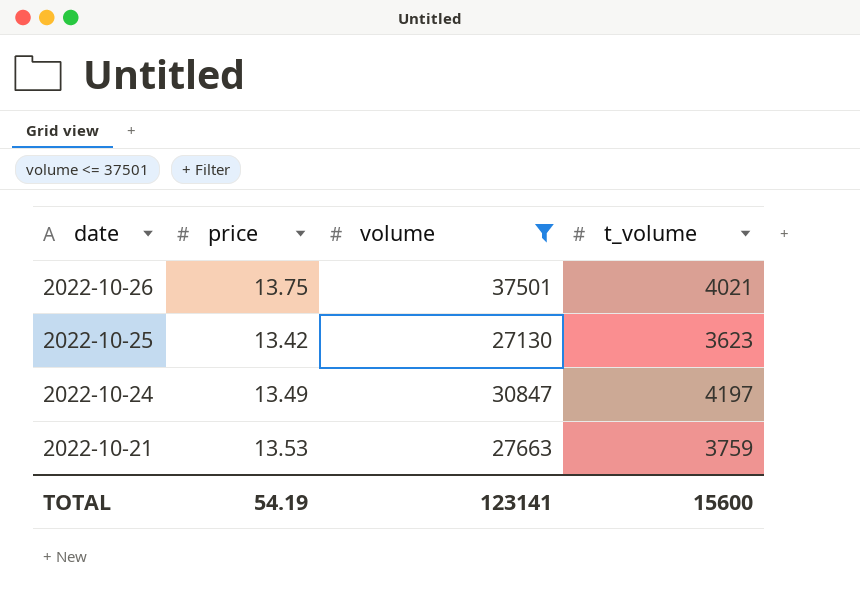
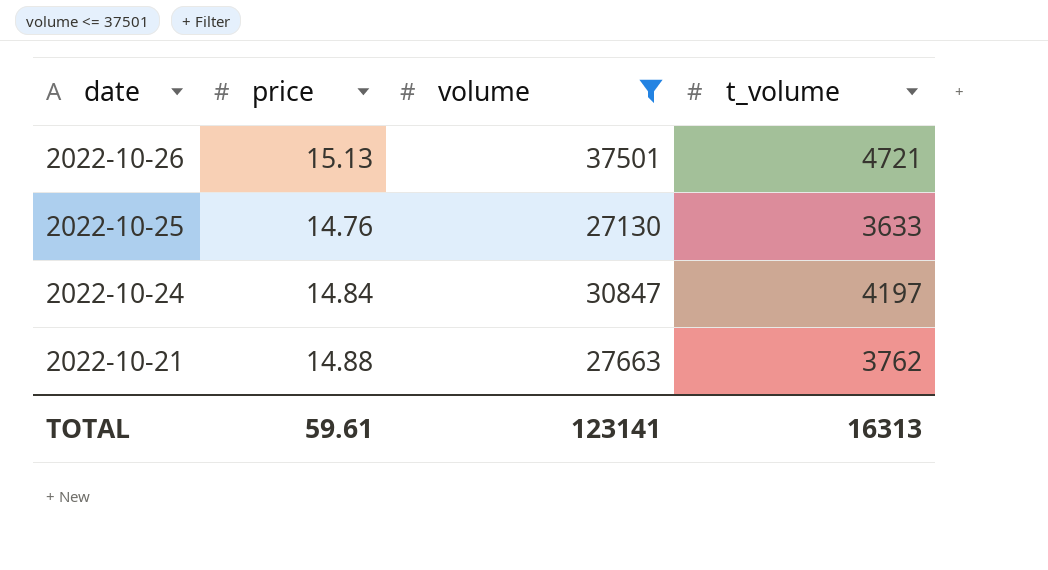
2022-10-26 | price: 13.75 -> 15.13
2022-10-26 | t_volume: 4021 -> 4721
2022-10-25 | price: 13.42 -> 14.76
2022-10-25 | t_volume: 3623 -> 3633
2022-10-24 | price: 13.49 -> 14.84
2022-10-21 | price: 13.53 -> 14.88
2022-10-21 | t_volume: 3759 -> 3762
TOTAL | price: 54.19 -> 59.61
TOTAL | t_volume: 15600 -> 16313

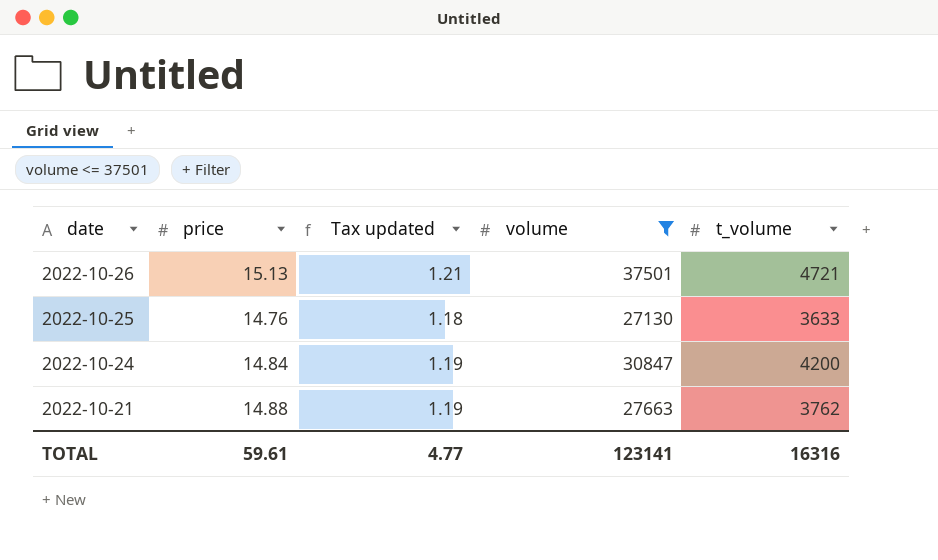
column Tax updated | formula: none -> [price] * 0.08
2022-10-24 | t_volume: 4197 -> 4200
TOTAL | t_volume: 16313 -> 16316

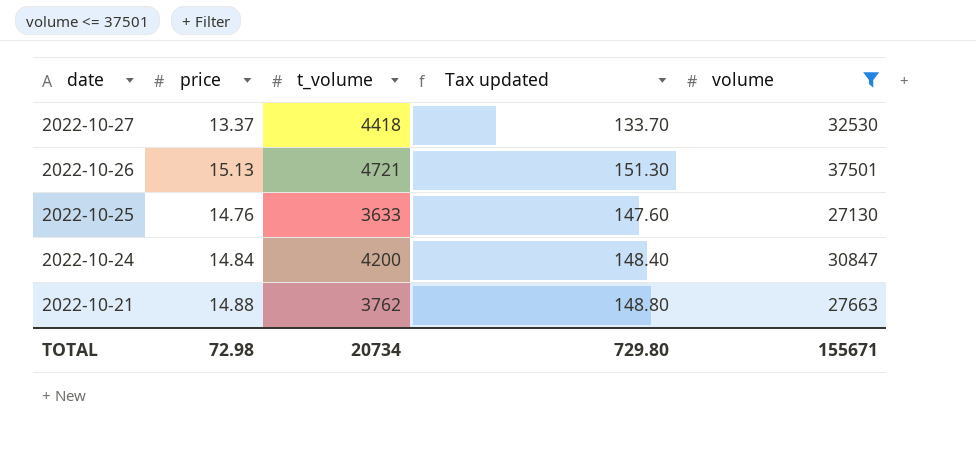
column t_volume | position: 5 -> 3
column Tax updated | formula: [price] * 0.08 -> [price] * 10
row 2022-10-27: none -> 13.37 | 4418 | 133.70 | 32530
TOTAL | price: 59.61 -> 72.98
TOTAL | t_volume: 16316 -> 20734
TOTAL | Tax updated: 4.77 -> 729.80
TOTAL | volume: 123141 -> 155671

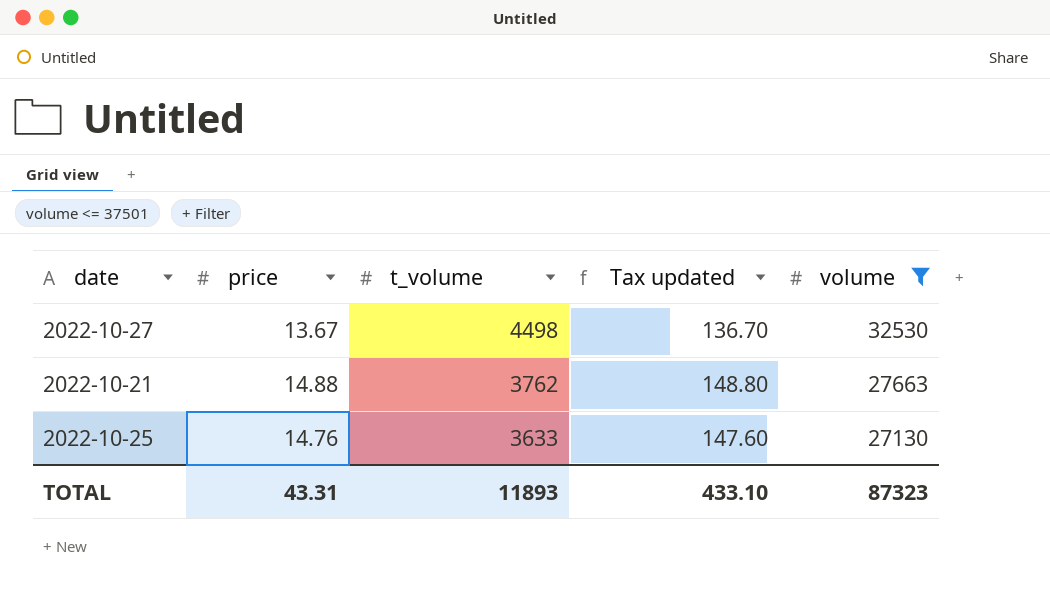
row order: date descending -> t_volume descending
row 2022-10-26: 15.13 | 4721 | 151.30 | 37501 -> none
row 2022-10-24: 14.84 | 4200 | 148.40 | 30847 -> none
2022-10-27 | price: 13.37 -> 13.67
2022-10-27 | t_volume: 4418 -> 4498
2022-10-27 | Tax updated: 133.70 -> 136.70
TOTAL | price: 72.98 -> 43.31
TOTAL | t_volume: 20734 -> 11893
TOTAL | Tax updated: 729.80 -> 433.10
TOTAL | volume: 155671 -> 87323

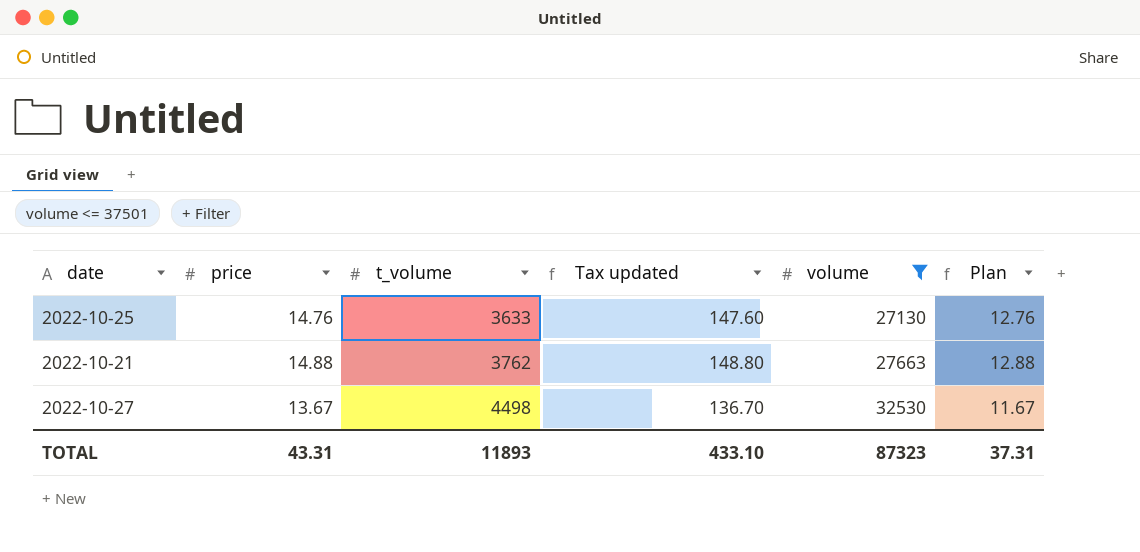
row order: t_volume descending -> t_volume ascending
column Plan | formula: none -> [price] - 2

